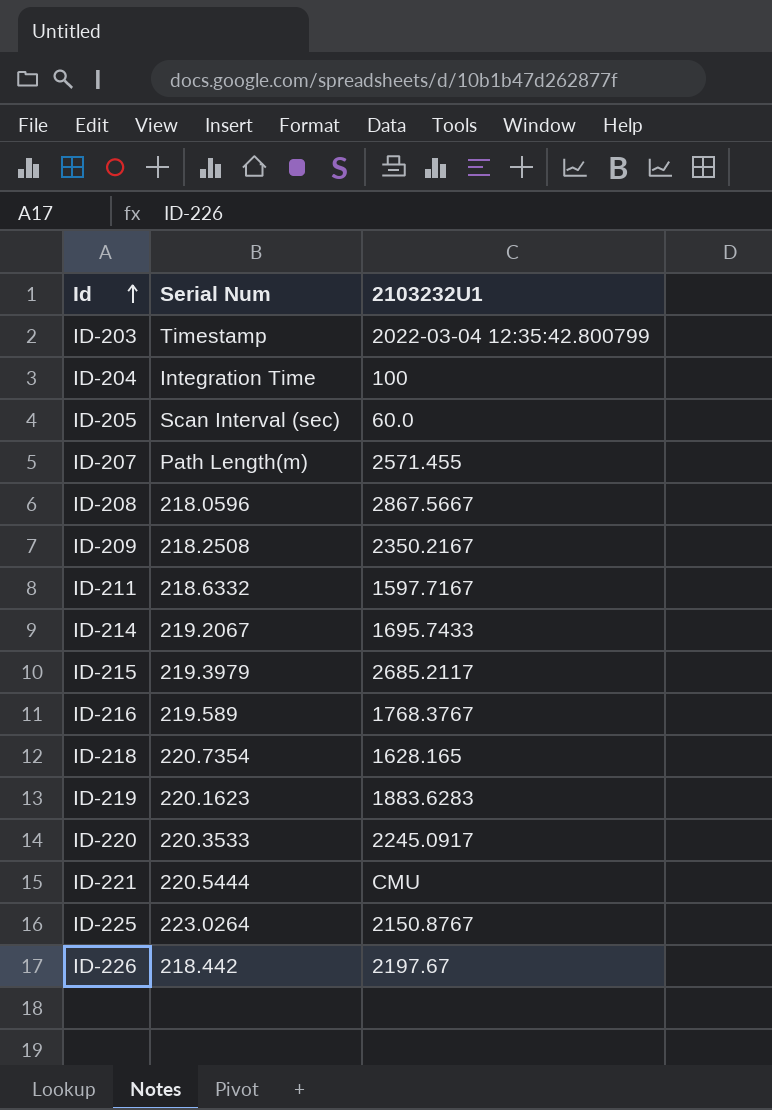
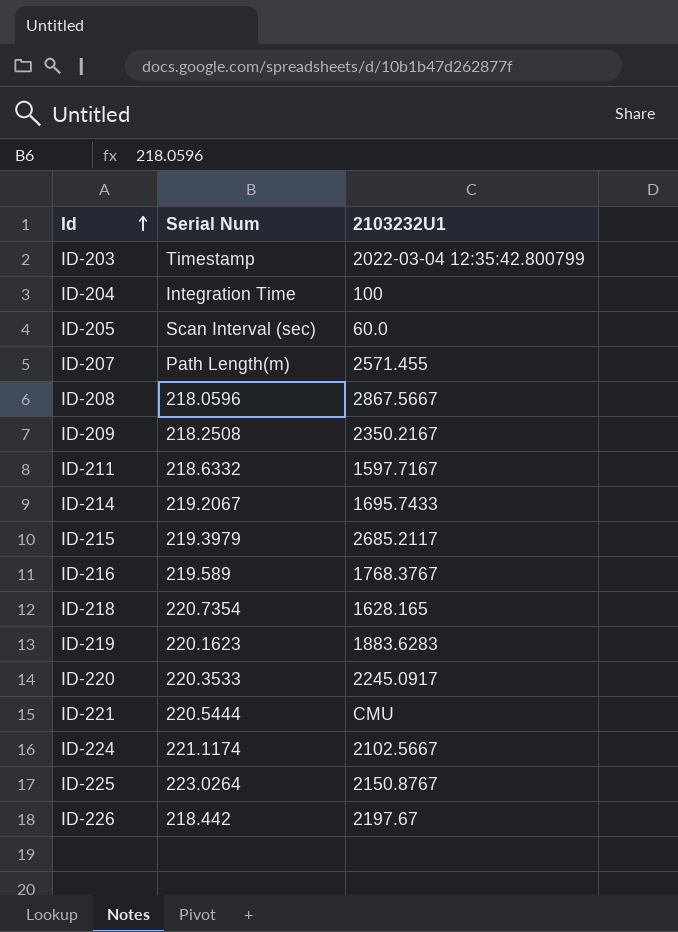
row ID-224: none -> 221.1174 | 2102.5667

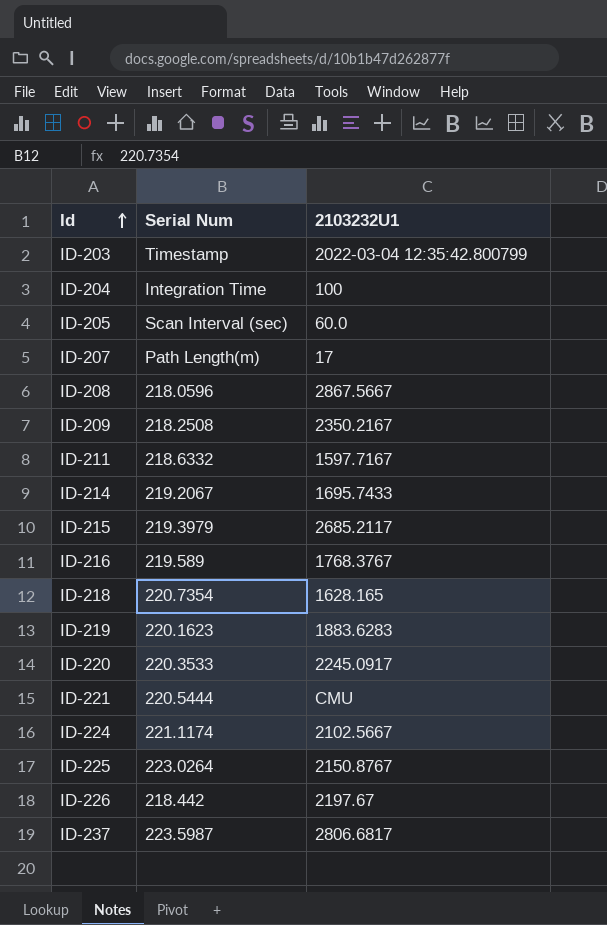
ID-207 | 2103232U1: 2571.455 -> 17
row ID-237: none -> 223.5987 | 2806.6817

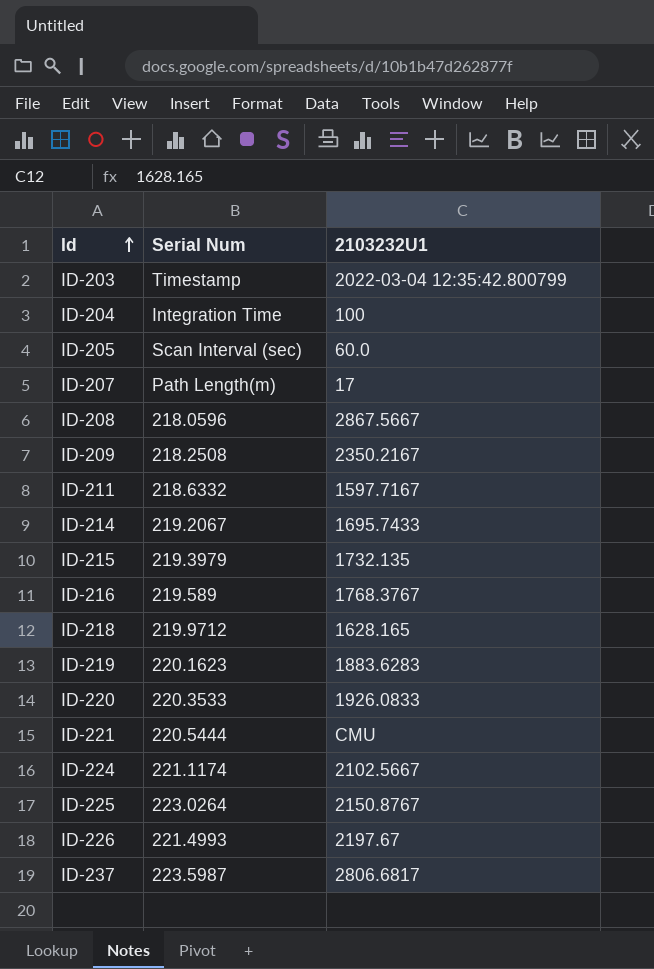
ID-215 | 2103232U1: 2685.2117 -> 1732.135
ID-218 | Serial Num: 220.7354 -> 219.9712
ID-220 | 2103232U1: 2245.0917 -> 1926.0833
ID-226 | Serial Num: 218.442 -> 221.4993

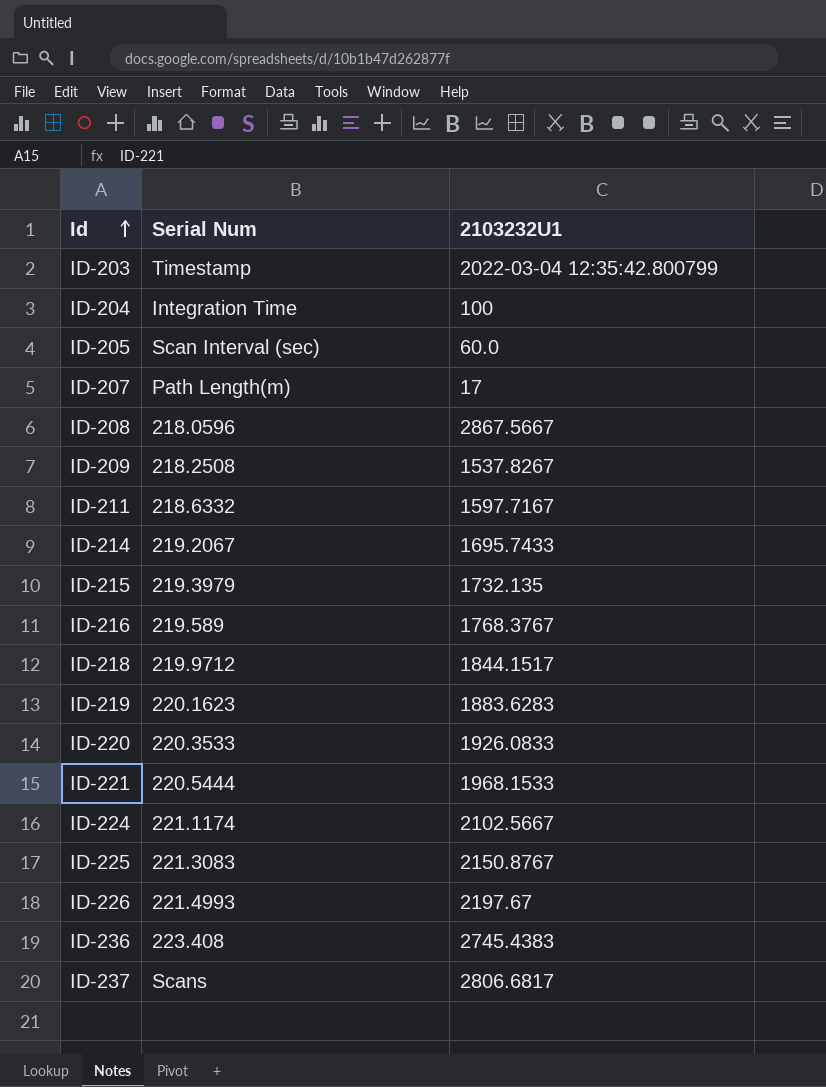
ID-209 | 2103232U1: 2350.2167 -> 1537.8267
ID-218 | 2103232U1: 1628.165 -> 1844.1517
ID-221 | 2103232U1: CMU -> 1968.1533
ID-225 | Serial Num: 223.0264 -> 221.3083
row ID-236: none -> 223.408 | 2745.4383
ID-237 | Serial Num: 223.5987 -> Scans

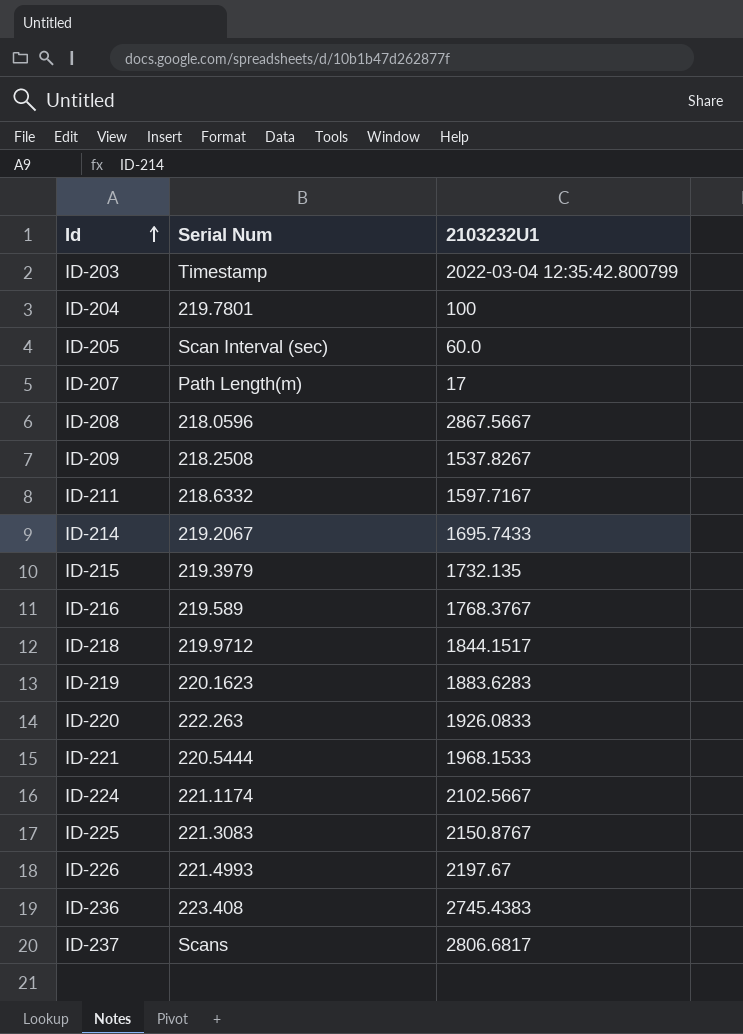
ID-204 | Serial Num: Integration Time -> 219.7801
ID-220 | Serial Num: 220.3533 -> 222.263

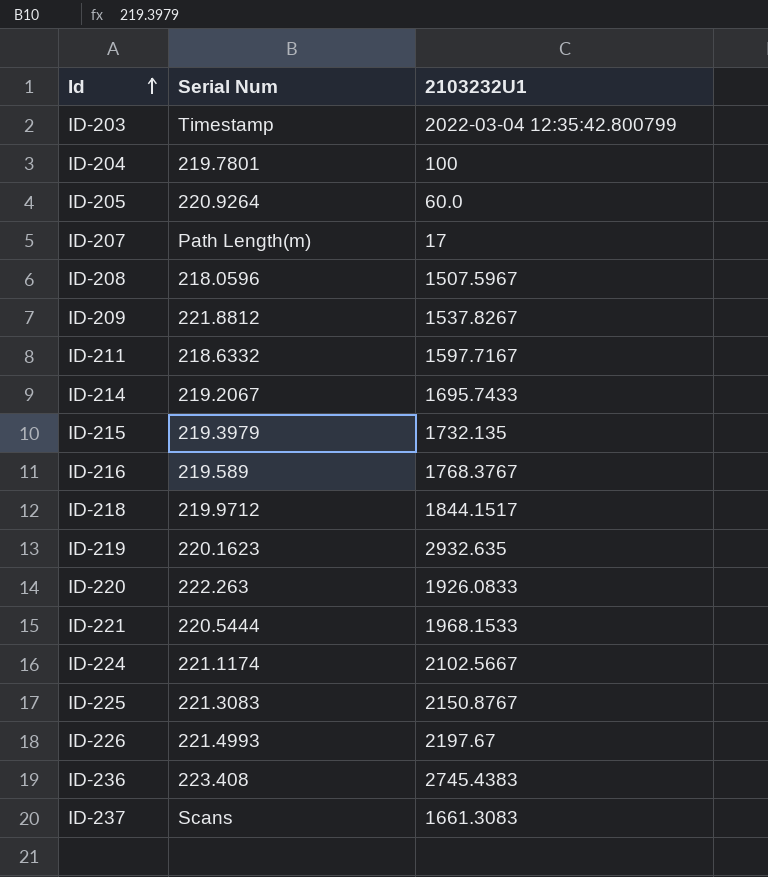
ID-205 | Serial Num: Scan Interval (sec) -> 220.9264
ID-208 | 2103232U1: 2867.5667 -> 1507.5967
ID-209 | Serial Num: 218.2508 -> 221.8812
ID-219 | 2103232U1: 1883.6283 -> 2932.635
ID-237 | 2103232U1: 2806.6817 -> 1661.3083

